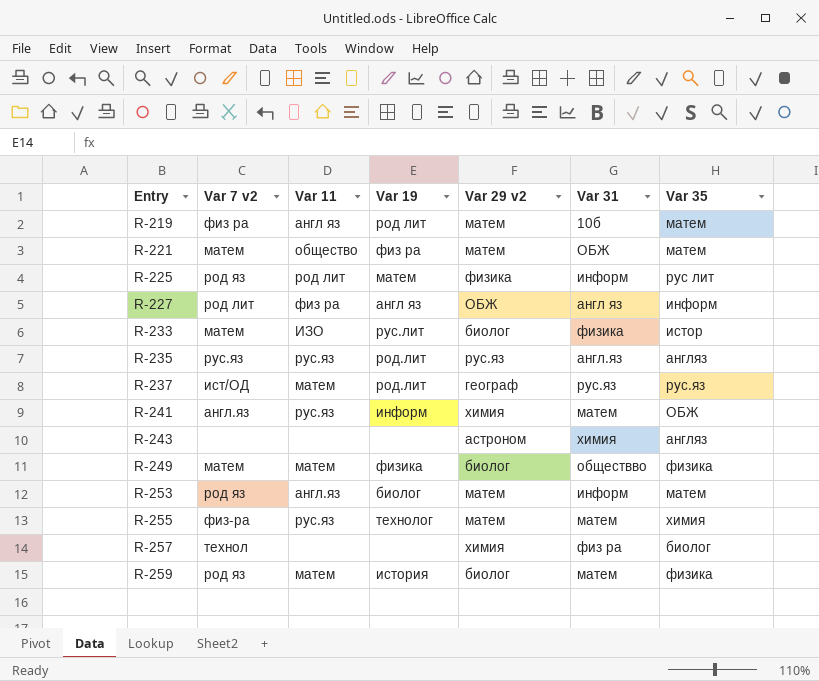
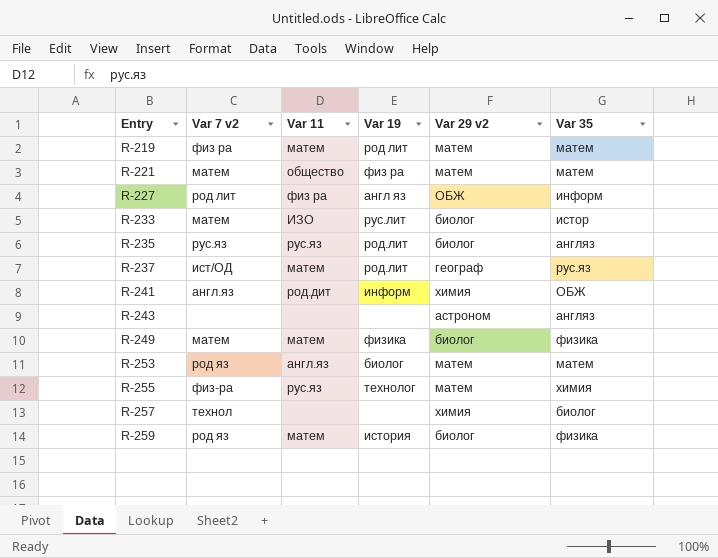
column Var 31 | position: 6 -> none
row R-225: род яз | род лит | матем | физика | информ | рус лит -> none
R-219 | Var 11: англ яз -> матем
R-235 | Var 29 v2: рус.яз -> биолог
R-241 | Var 11: рус.яз -> род.дит

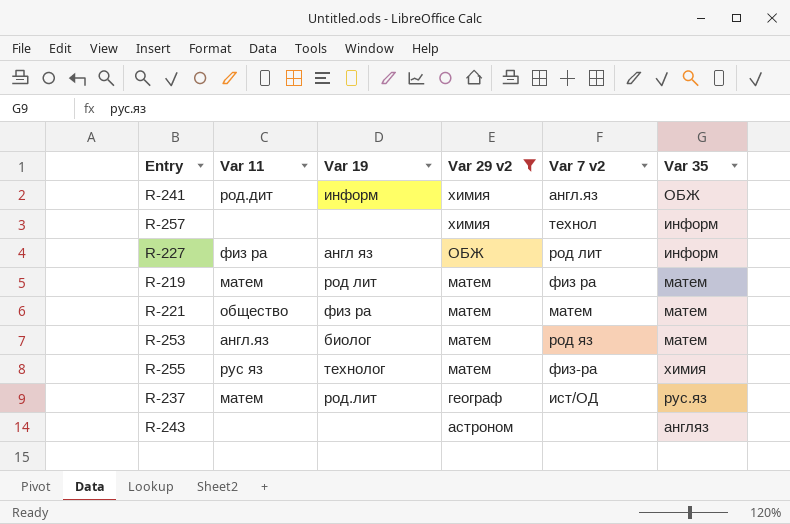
filter: none -> Var 29 v2 != биолог
row order: Entry ascending -> Var 29 v2 descending
column Var 7 v2 | position: 2 -> 5
R-257 | Var 35: биолог -> информ
R-255 | Var 11: рус.яз -> рус яз

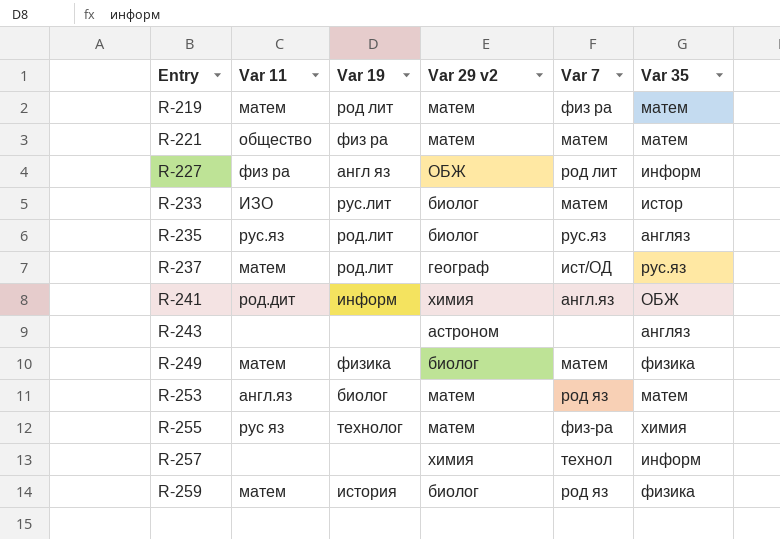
filter: Var 29 v2 != биолог -> none
row order: Var 29 v2 descending -> Entry ascending
column name: Var 7 v2 -> Var 7

